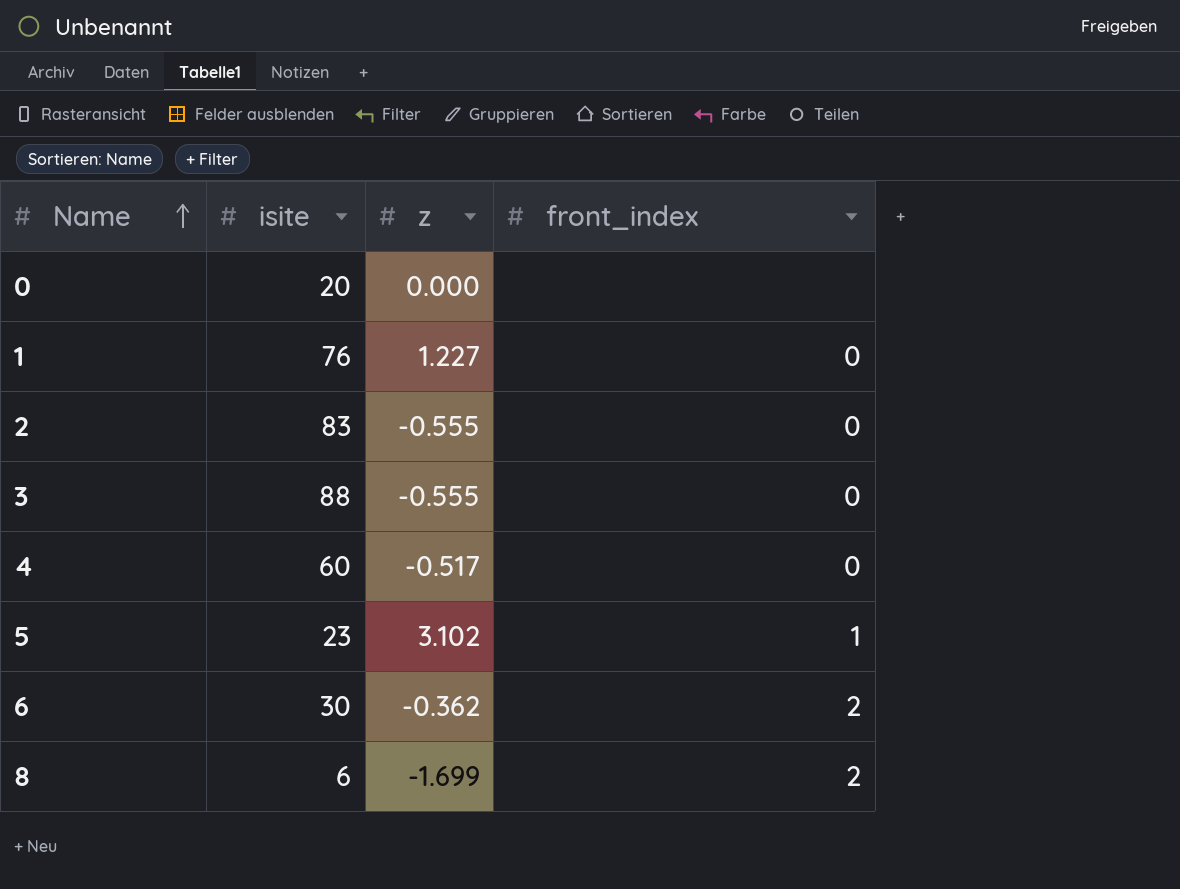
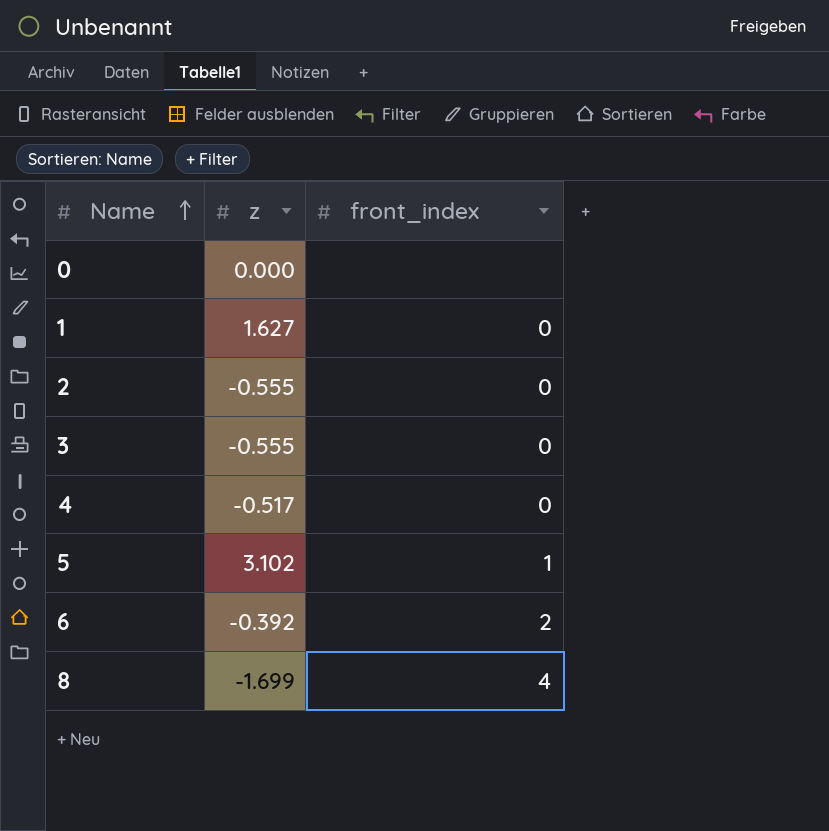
column isite | position: 2 -> none
1 | z: 1.227 -> 1.627
6 | z: -0.362 -> -0.392
8 | front_index: 2 -> 4

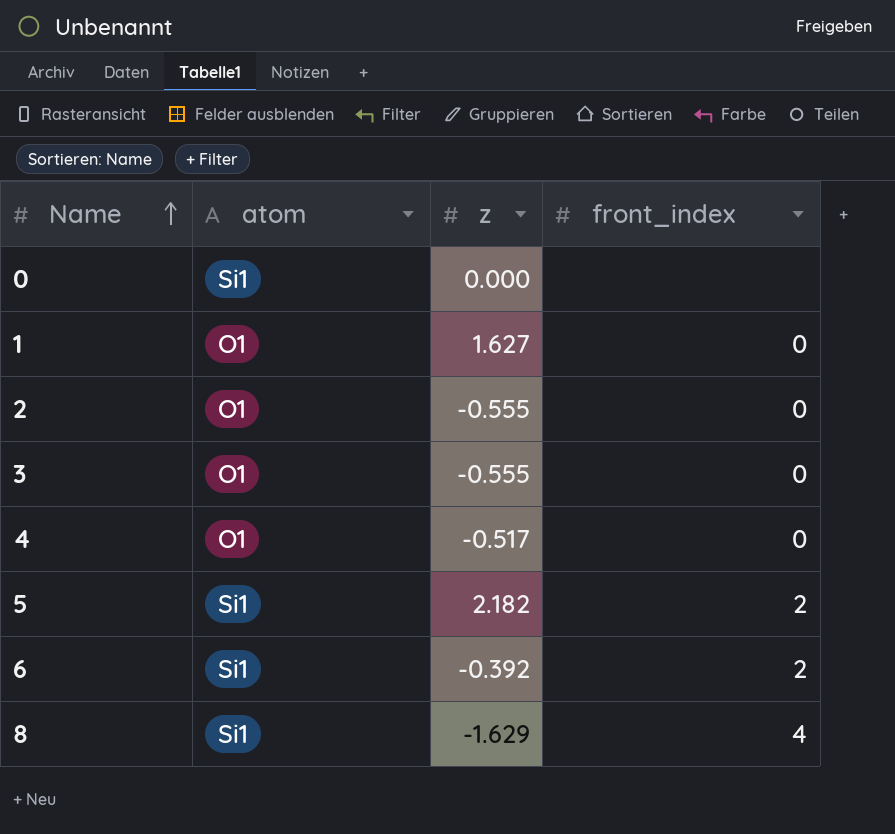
column atom | position: none -> 2
5 | z: 3.102 -> 2.182
5 | front_index: 1 -> 2
8 | z: -1.699 -> -1.629

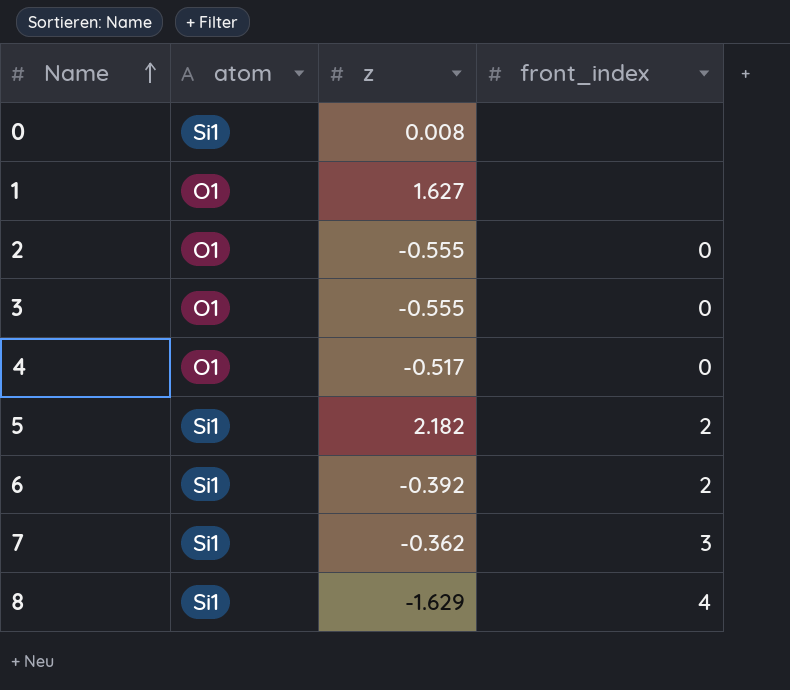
0 | z: 0.000 -> 0.008
1 | front_index: 0 -> none
row 7: none -> Si1 | -0.362 | 3

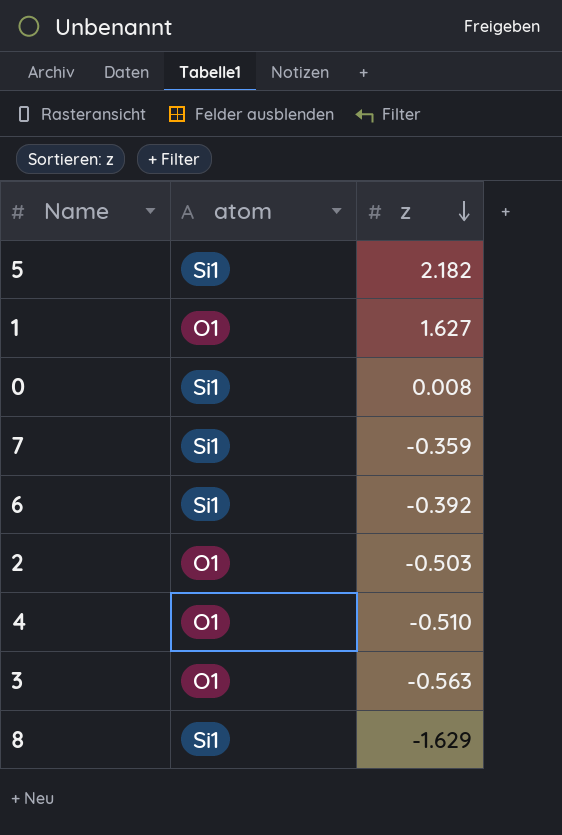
row order: Name ascending -> z descending
column front_index | position: 4 -> none
7 | z: -0.362 -> -0.359
2 | z: -0.555 -> -0.503
4 | z: -0.517 -> -0.510
3 | z: -0.555 -> -0.563

